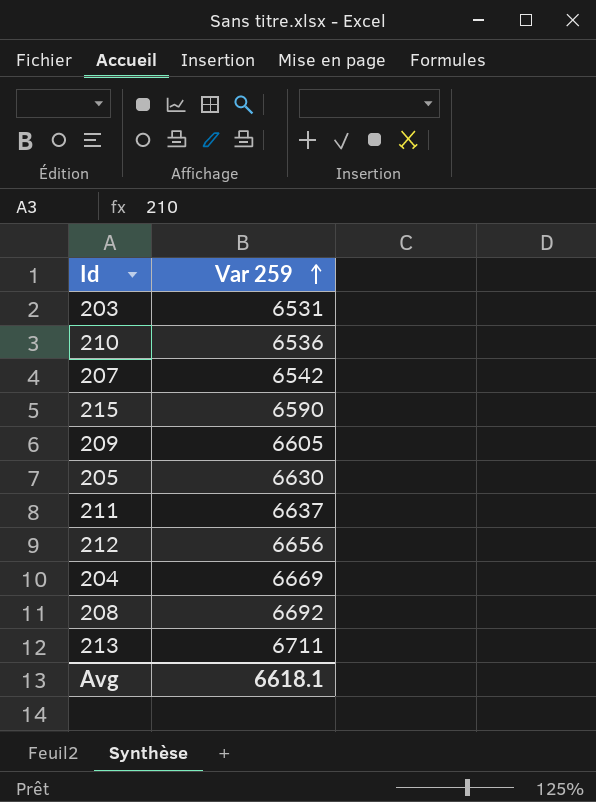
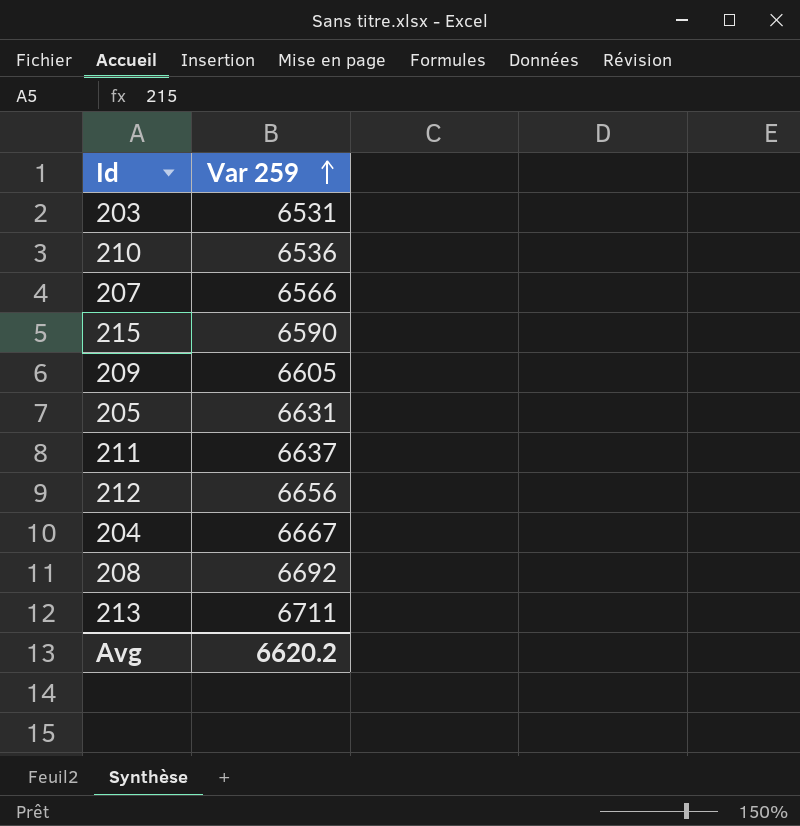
207 | Var 259: 6542 -> 6566
205 | Var 259: 6630 -> 6631
204 | Var 259: 6669 -> 6667
Avg | Var 259: 6618.1 -> 6620.2

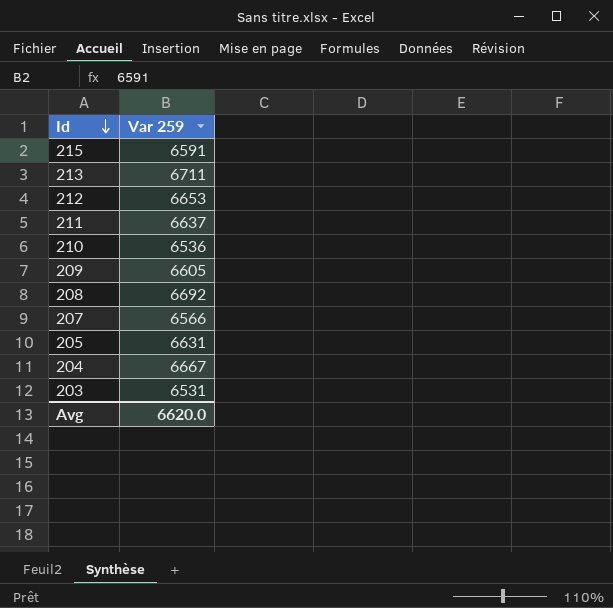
row order: Var 259 ascending -> Id descending
215 | Var 259: 6590 -> 6591
212 | Var 259: 6656 -> 6653
Avg | Var 259: 6620.2 -> 6620.0

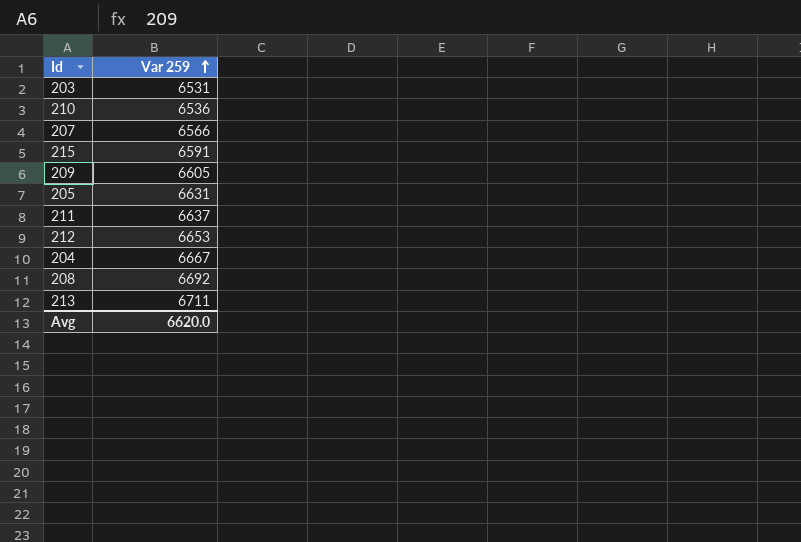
row order: Id descending -> Var 259 ascending

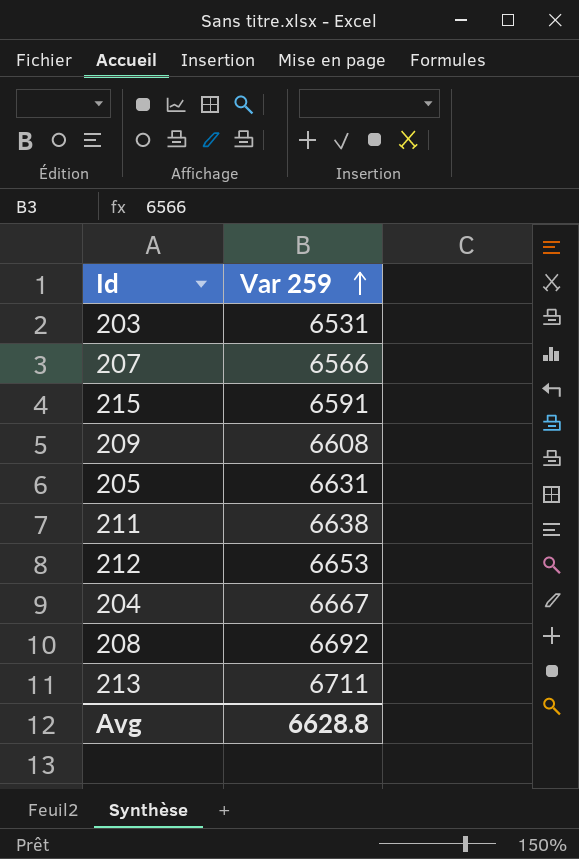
row 210: 6536 -> none
209 | Var 259: 6605 -> 6608
211 | Var 259: 6637 -> 6638
Avg | Var 259: 6620.0 -> 6628.8

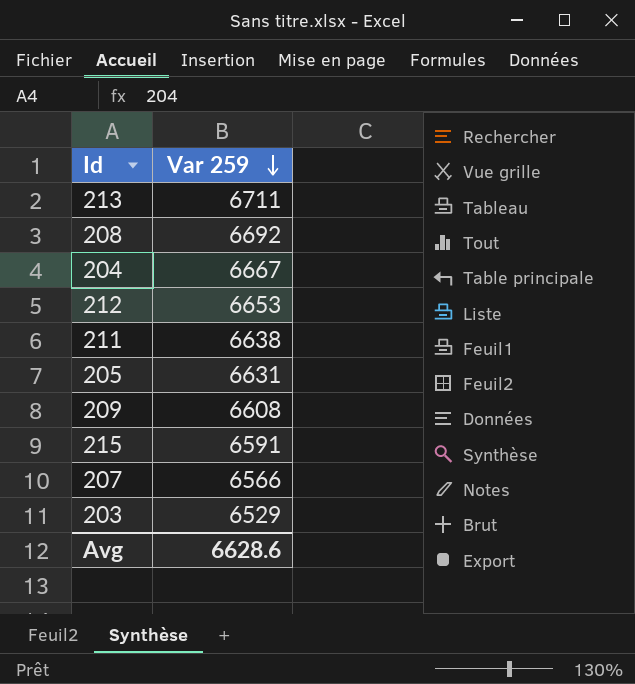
row order: Var 259 ascending -> Var 259 descending
203 | Var 259: 6531 -> 6529
Avg | Var 259: 6628.8 -> 6628.6

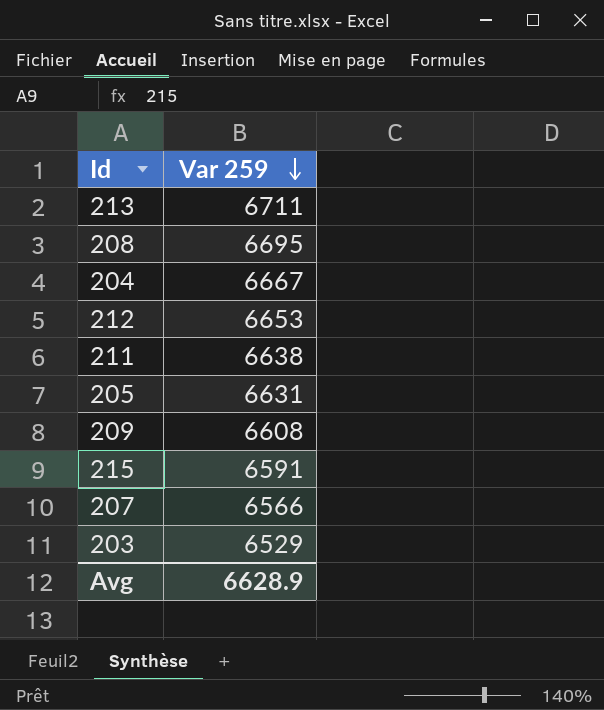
208 | Var 259: 6692 -> 6695
Avg | Var 259: 6628.6 -> 6628.9

